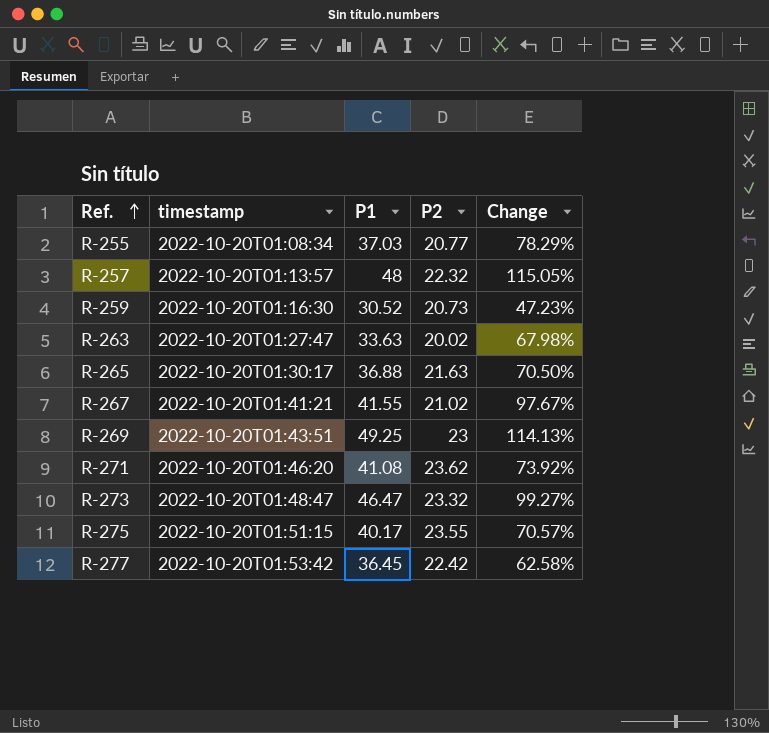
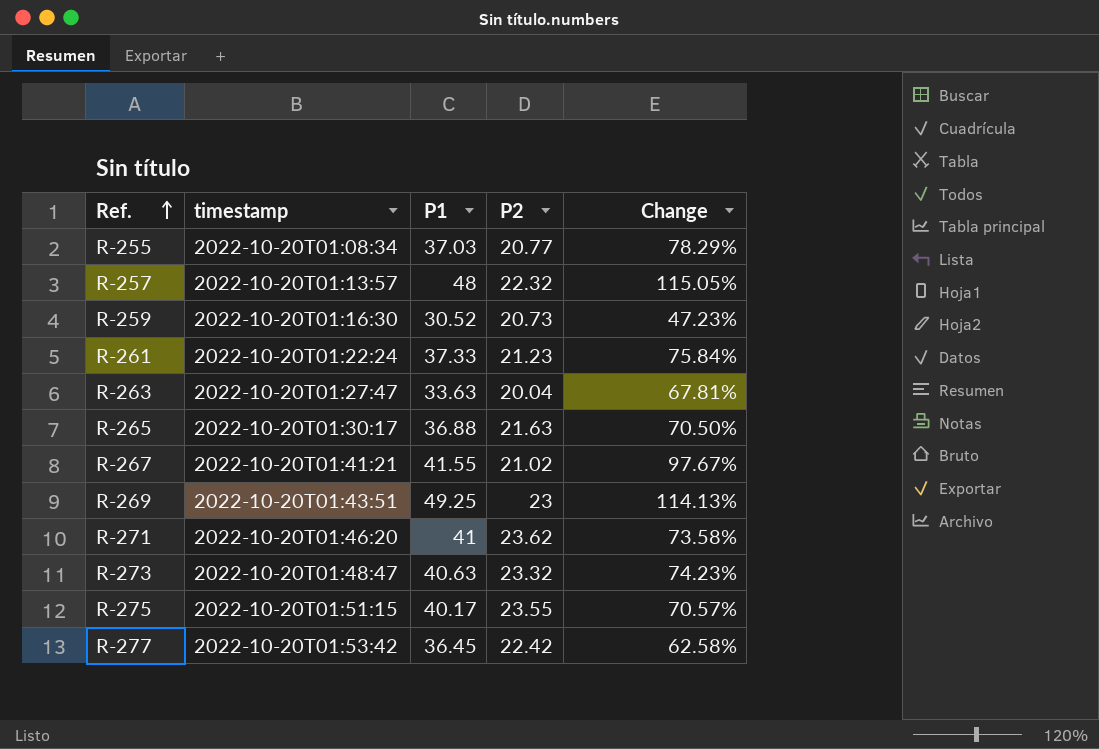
row R-261: none -> 2022-10-20T01:22:24 | 37.33 | 21.23 | 75.84%
R-263 | P2: 20.02 -> 20.04
R-263 | Change: 67.98% -> 67.81%
R-271 | P1: 41.08 -> 41
R-271 | Change: 73.92% -> 73.58%
R-273 | P1: 46.47 -> 40.63
R-273 | Change: 99.27% -> 74.23%

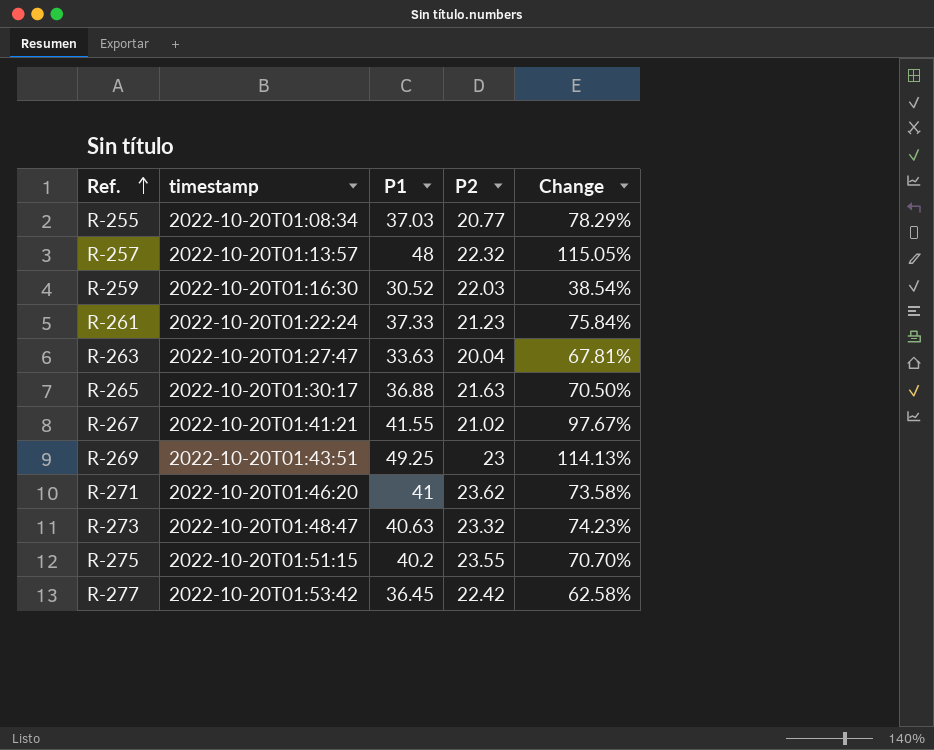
R-259 | P2: 20.73 -> 22.03
R-259 | Change: 47.23% -> 38.54%
R-275 | P1: 40.17 -> 40.2
R-275 | Change: 70.57% -> 70.70%

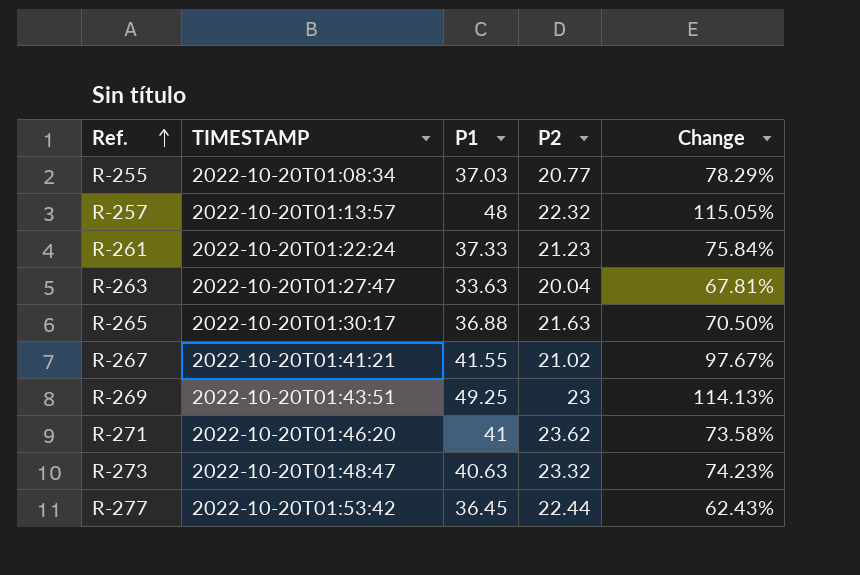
column name: timestamp -> TIMESTAMP
row R-259: 2022-10-20T01:16:30 | 30.52 | 22.03 | 38.54% -> none
row R-275: 2022-10-20T01:51:15 | 40.2 | 23.55 | 70.70% -> none
R-277 | P2: 22.42 -> 22.44
R-277 | Change: 62.58% -> 62.43%

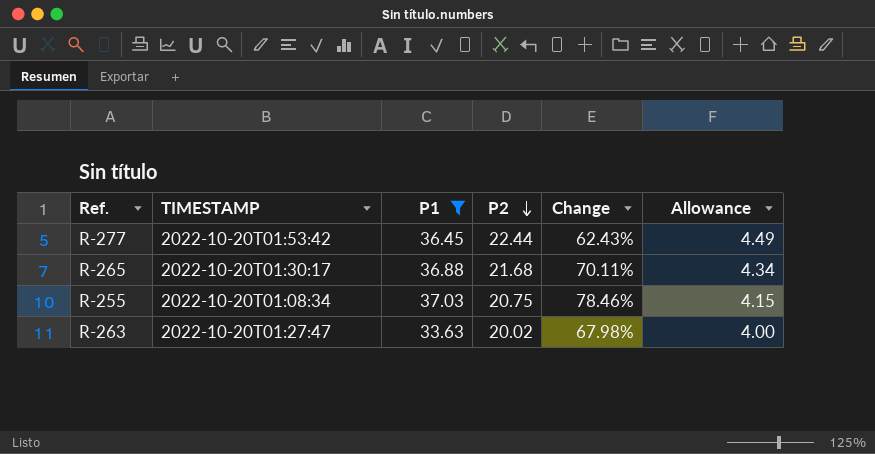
filter: none -> P1 <= 37.03
row order: Ref. ascending -> P2 descending
column Allowance | formula: none -> [P2] * 0.2
R-265 | P2: 21.63 -> 21.68
R-265 | Change: 70.50% -> 70.11%
R-255 | P2: 20.77 -> 20.75
R-255 | Change: 78.29% -> 78.46%
R-263 | P2: 20.04 -> 20.02
R-263 | Change: 67.81% -> 67.98%

